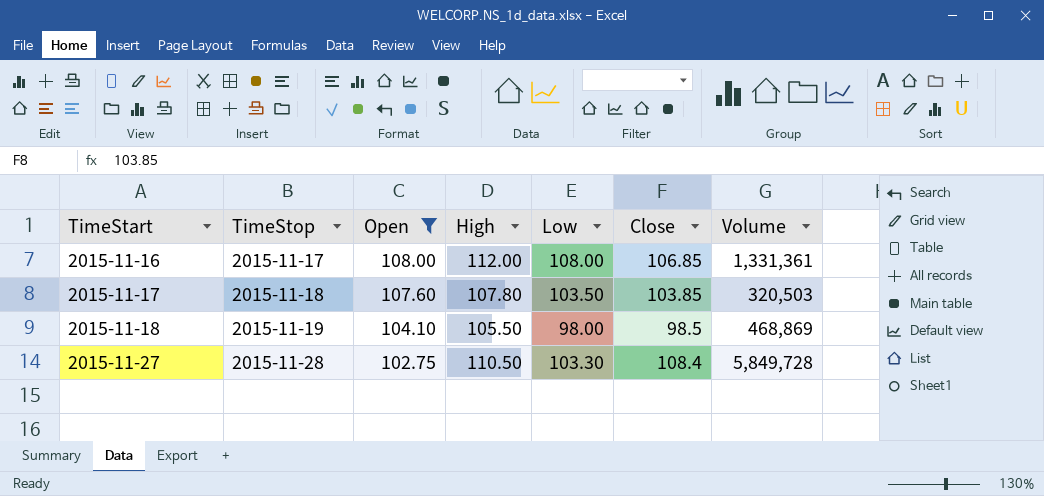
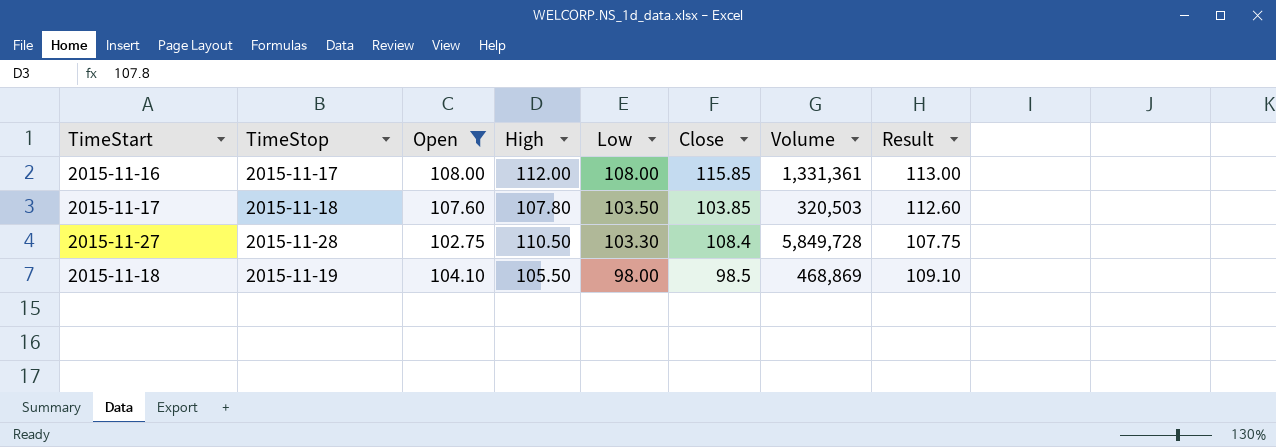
row order: TimeStart ascending -> Low descending
column Result | formula: none -> [Open] + 5
2015-11-16 | Close: 106.85 -> 115.85

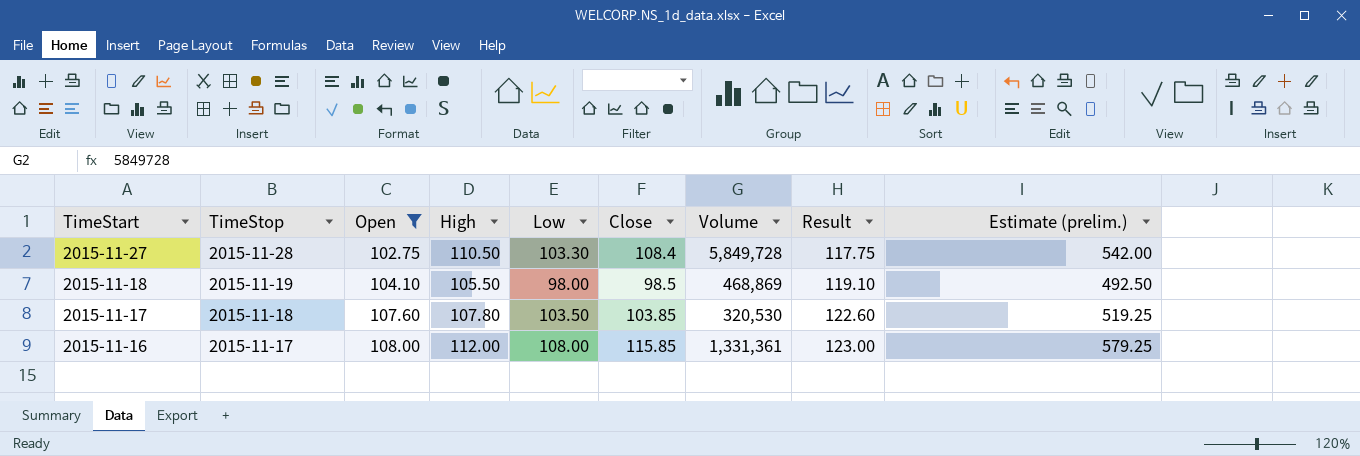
row order: Low descending -> TimeStart descending
column Result | formula: [Open] + 5 -> [Open] + 15
column Estimate (prelim.) | formula: none -> [Close] * 5
2015-11-17 | Volume: 320,503 -> 320,530

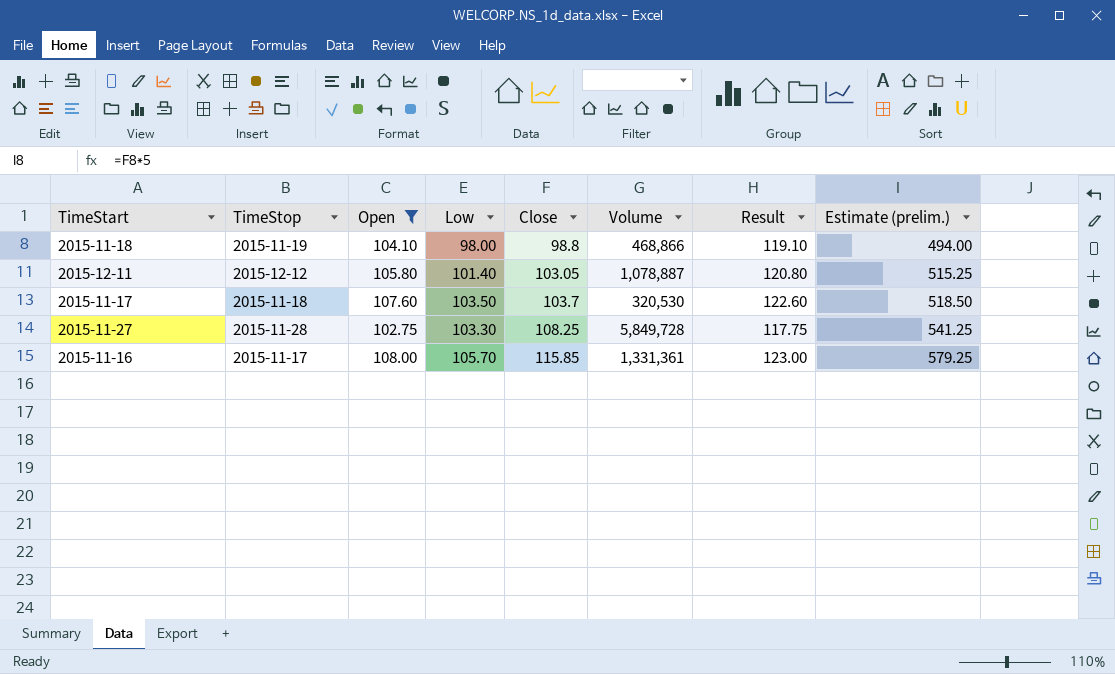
row order: TimeStart descending -> Close ascending
column High | position: 4 -> none
2015-11-18 | Close: 98.5 -> 98.8
2015-11-18 | Volume: 468,869 -> 468,866
2015-11-18 | Estimate (prelim.): 492.50 -> 494.00
row 2015-12-11: none -> 2015-12-12 | 105.80 | 101.40 | 103.05 | 1,078,887 | 120.80 | 515.25
2015-11-17 | Close: 103.85 -> 103.7
2015-11-17 | Estimate (prelim.): 519.25 -> 518.50
2015-11-27 | Close: 108.4 -> 108.25
2015-11-27 | Estimate (prelim.): 542.00 -> 541.25
2015-11-16 | Low: 108.00 -> 105.70

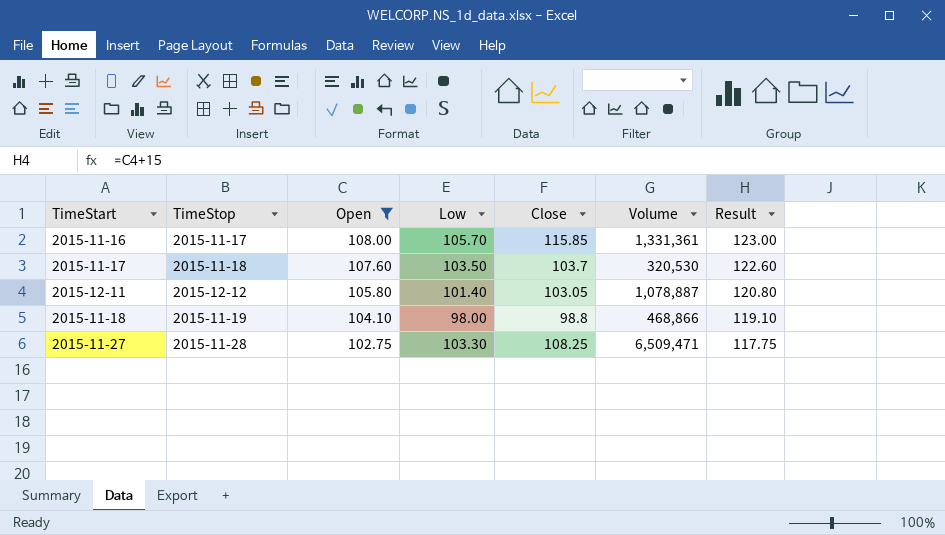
row order: Close ascending -> Open descending
column Estimate (prelim.) | formula: [Close] * 5 -> none
2015-11-27 | Volume: 5,849,728 -> 6,509,471

